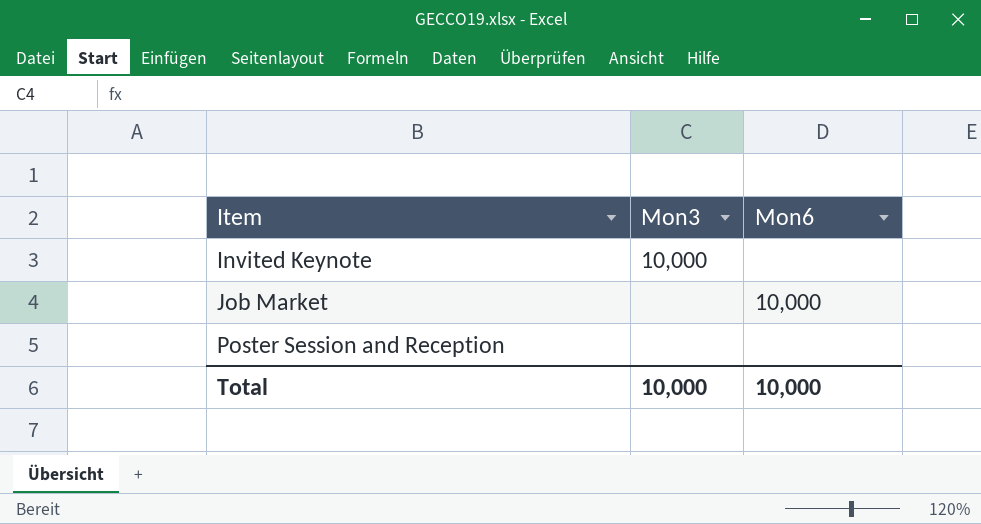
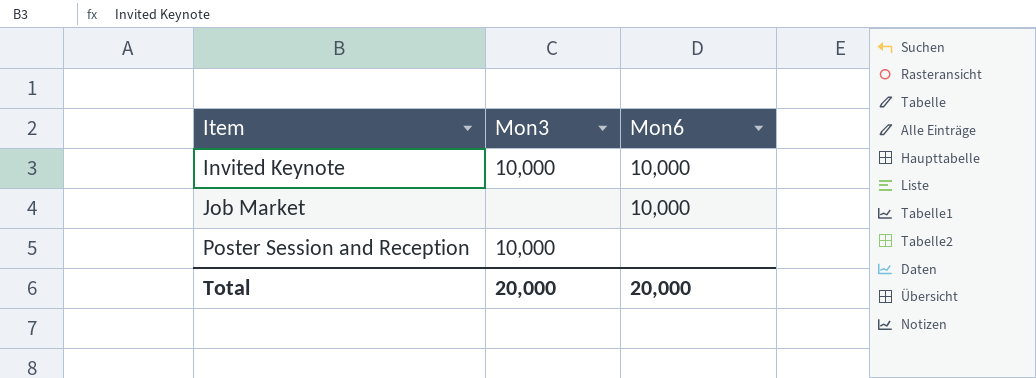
Invited Keynote | Mon6: none -> 10,000
Poster Session and Reception | Mon3: none -> 10,000
Total | Mon3: 10,000 -> 20,000
Total | Mon6: 10,000 -> 20,000

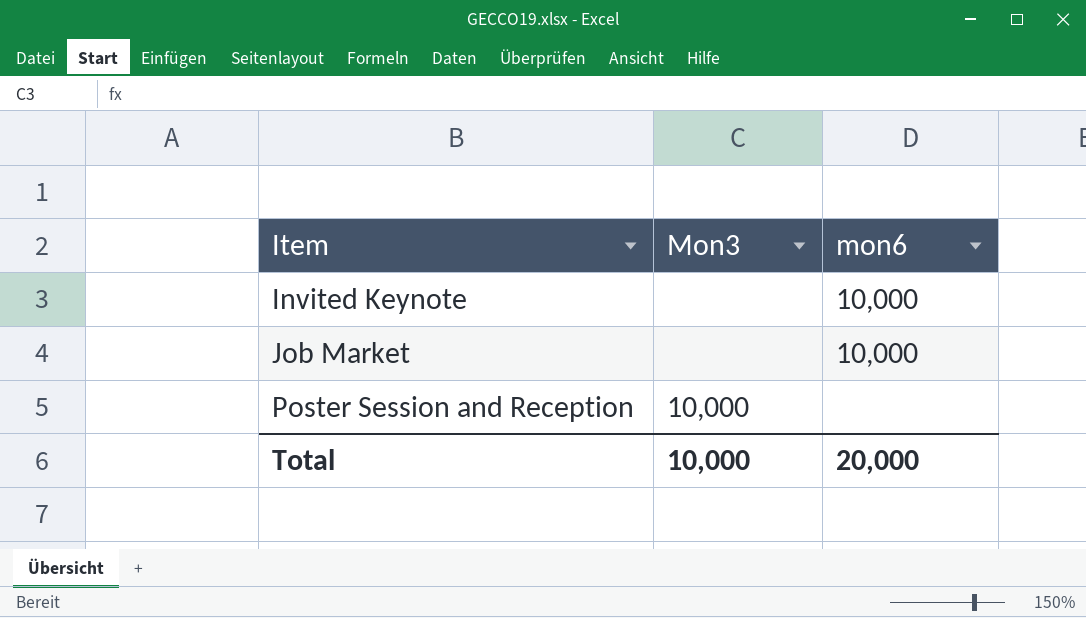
column name: Mon6 -> mon6
Invited Keynote | Mon3: 10,000 -> none
Total | Mon3: 20,000 -> 10,000

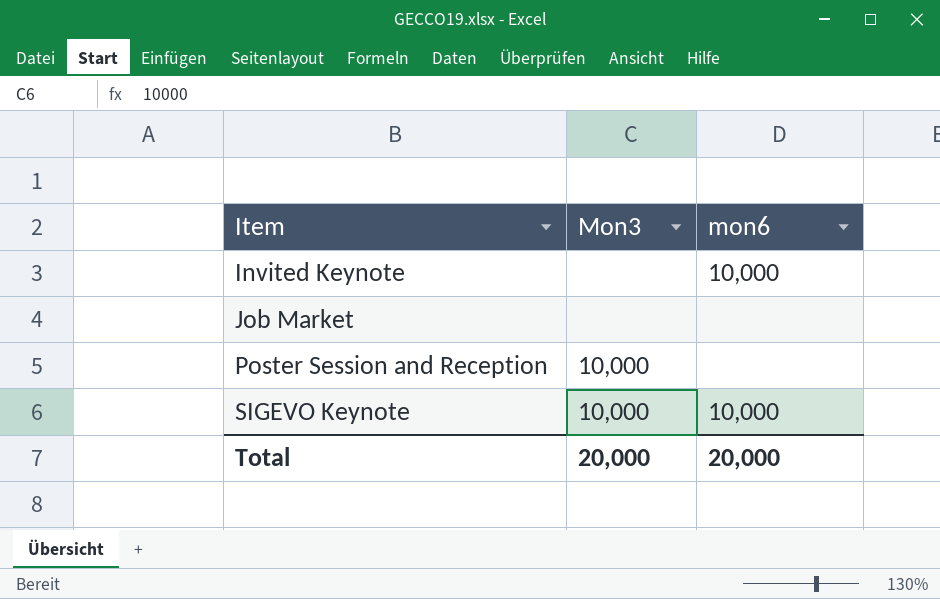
Job Market | mon6: 10,000 -> none
row SIGEVO Keynote: none -> 10,000 | 10,000
Total | Mon3: 10,000 -> 20,000

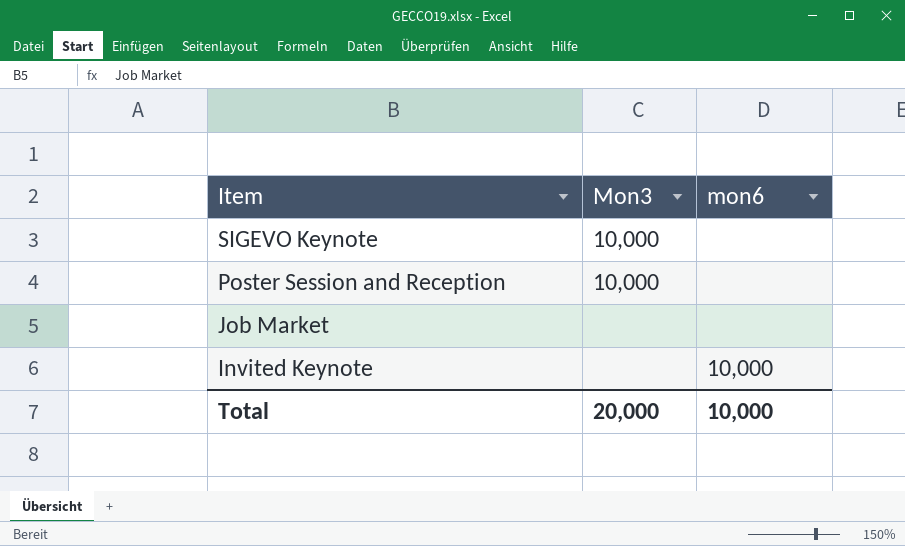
row order: Item ascending -> Item descending
SIGEVO Keynote | mon6: 10,000 -> none
Total | mon6: 20,000 -> 10,000

